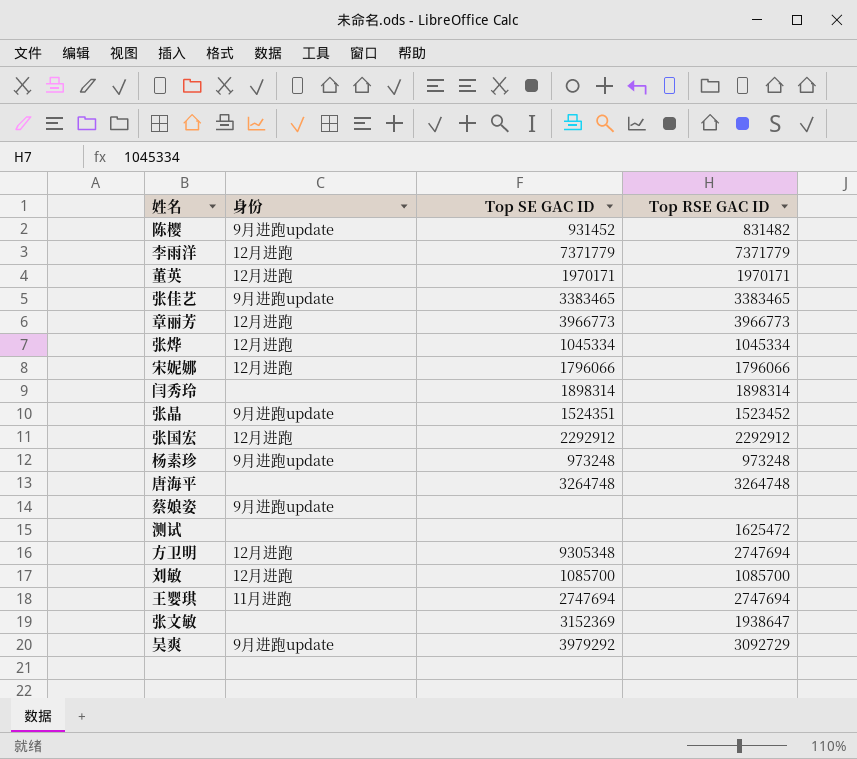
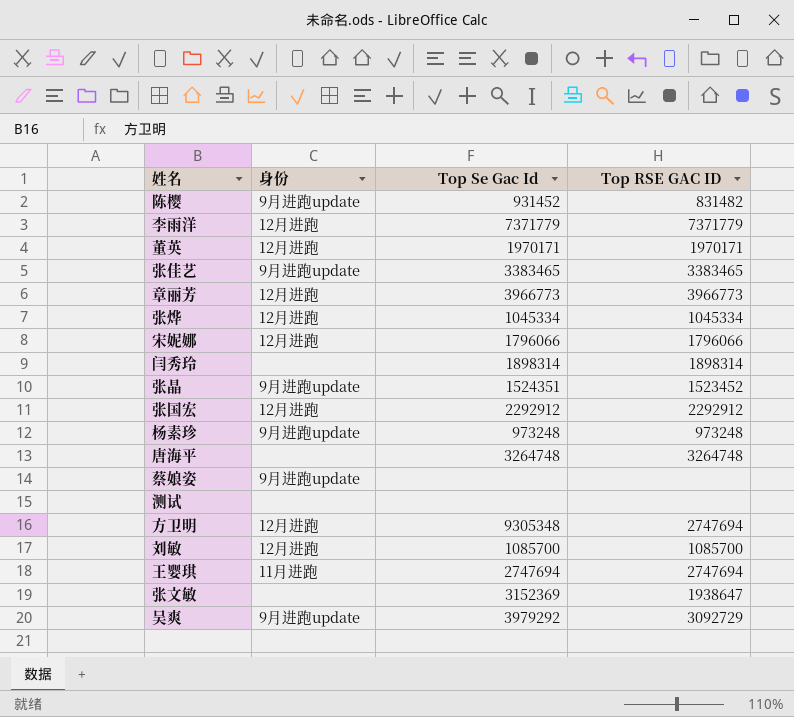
column name: Top SE GAC ID -> Top Se Gac Id
测试 | Top RSE GAC ID: 1625472 -> none

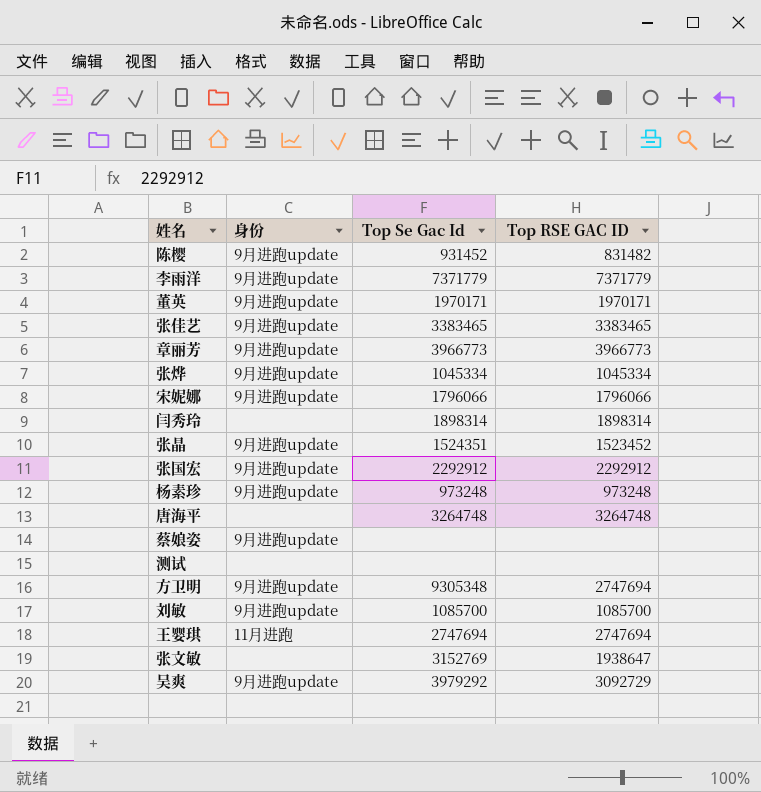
李雨洋 | 身份: 12月进跑 -> 9月进跑update
董英 | 身份: 12月进跑 -> 9月进跑update
章丽芳 | 身份: 12月进跑 -> 9月进跑update
张烨 | 身份: 12月进跑 -> 9月进跑update
宋妮娜 | 身份: 12月进跑 -> 9月进跑update
张国宏 | 身份: 12月进跑 -> 9月进跑update
方卫明 | 身份: 12月进跑 -> 9月进跑update
刘敏 | 身份: 12月进跑 -> 9月进跑update
张文敏 | Top Se Gac Id: 3152369 -> 3152769

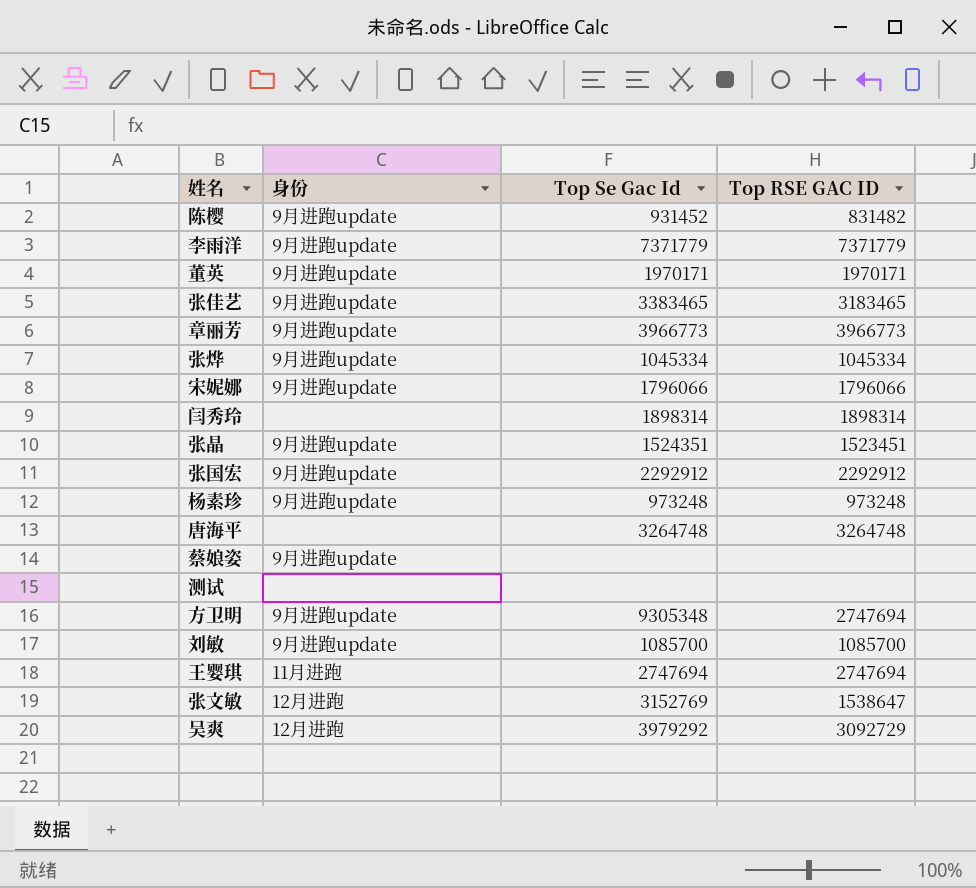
张佳艺 | Top RSE GAC ID: 3383465 -> 3183465
张晶 | Top RSE GAC ID: 1523452 -> 1523451
张文敏 | 身份: none -> 12月进跑
张文敏 | Top RSE GAC ID: 1938647 -> 1538647
吴爽 | 身份: 9月进跑update -> 12月进跑

